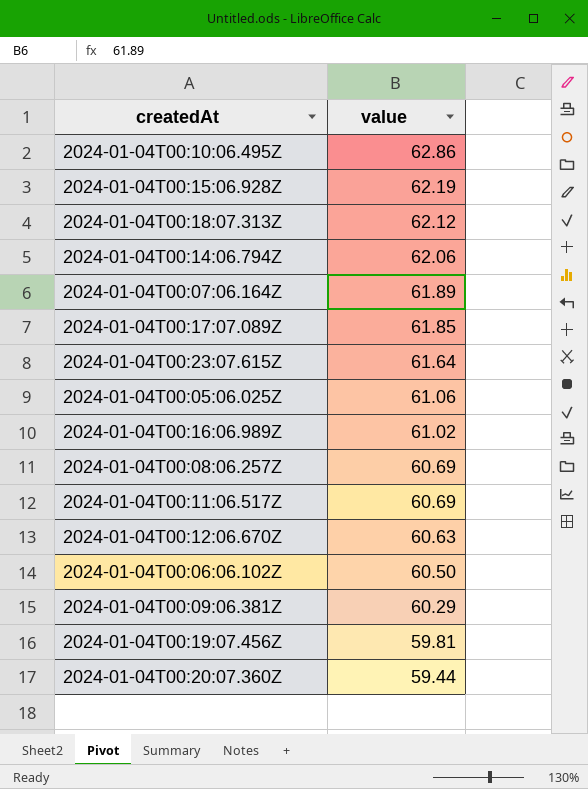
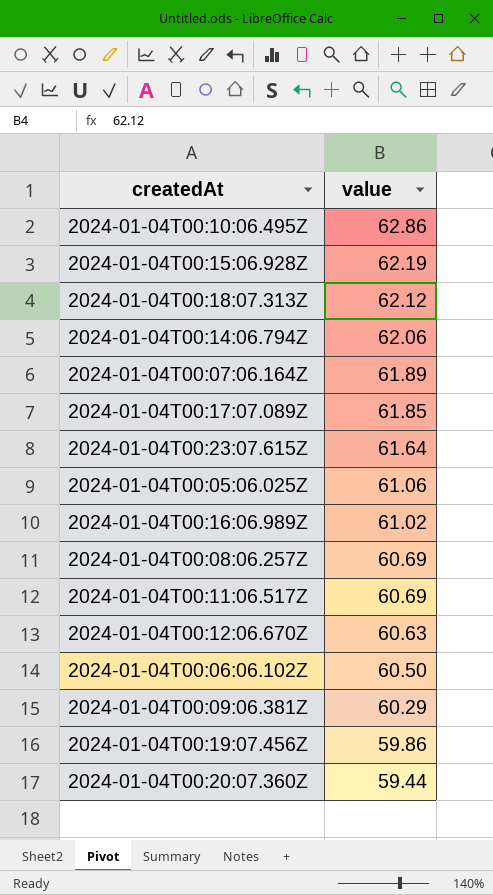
2024-01-04T00:19:07.456Z | value: 59.81 -> 59.86

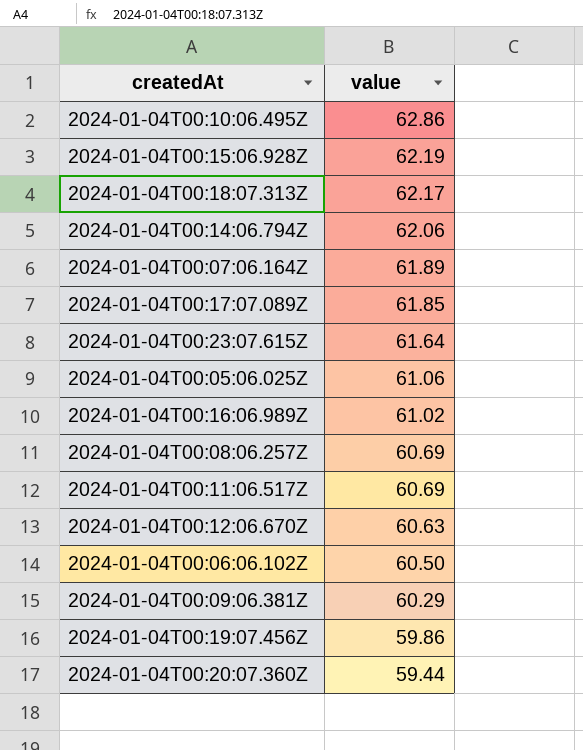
2024-01-04T00:18:07.313Z | value: 62.12 -> 62.17

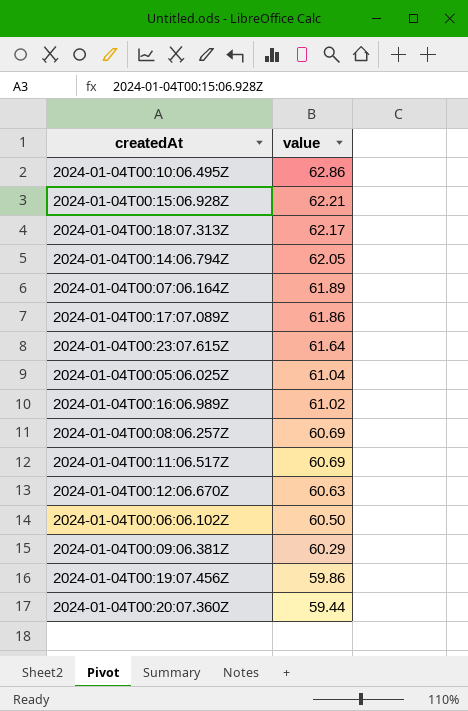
2024-01-04T00:15:06.928Z | value: 62.19 -> 62.21
2024-01-04T00:14:06.794Z | value: 62.06 -> 62.05
2024-01-04T00:17:07.089Z | value: 61.85 -> 61.86
2024-01-04T00:05:06.025Z | value: 61.06 -> 61.04

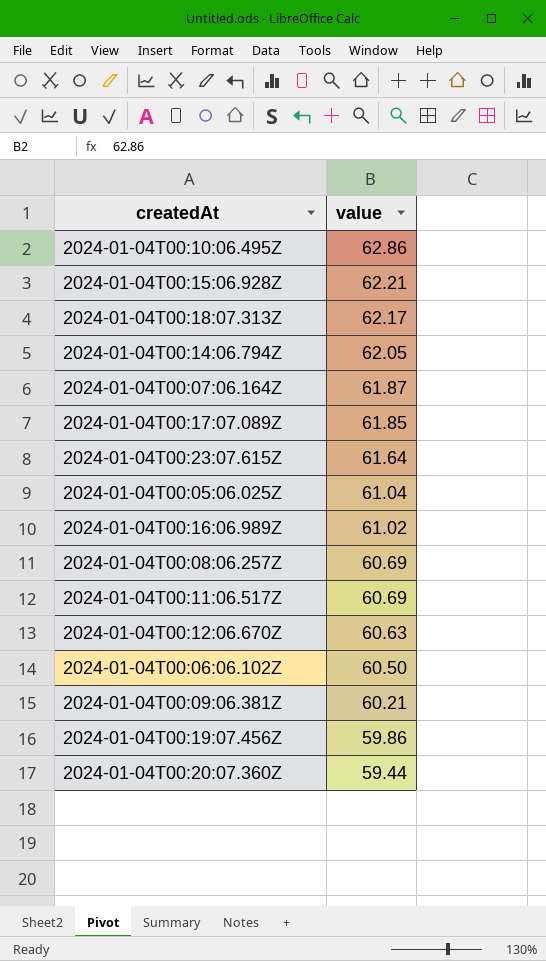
2024-01-04T00:07:06.164Z | value: 61.89 -> 61.87
2024-01-04T00:17:07.089Z | value: 61.86 -> 61.85
2024-01-04T00:09:06.381Z | value: 60.29 -> 60.21

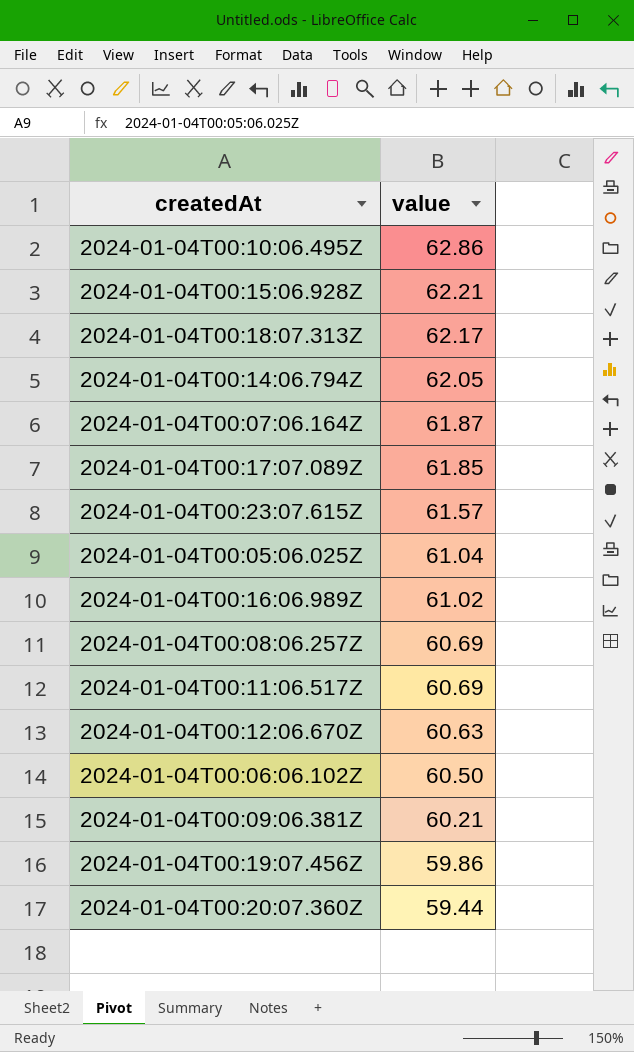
2024-01-04T00:23:07.615Z | value: 61.64 -> 61.57

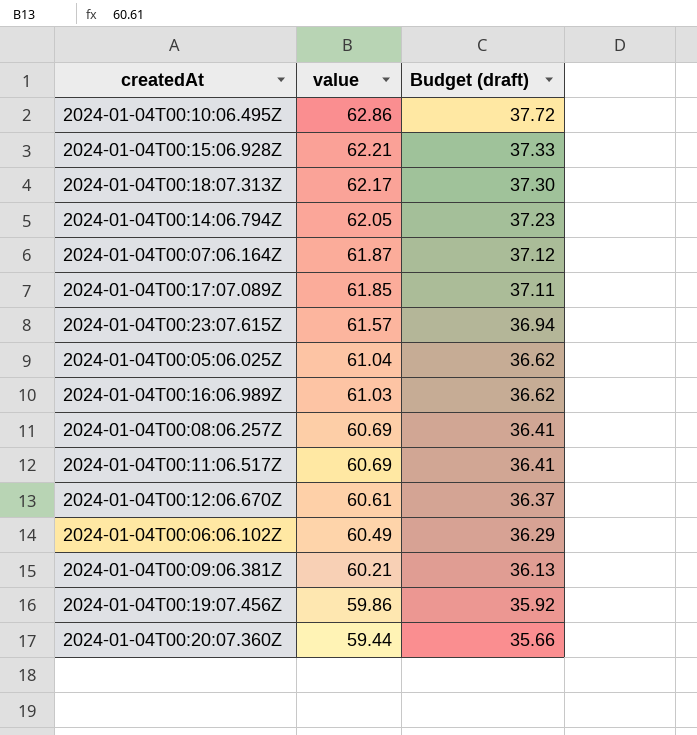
column Budget (draft) | formula: none -> [value] * 0.6
2024-01-04T00:16:06.989Z | value: 61.02 -> 61.03
2024-01-04T00:12:06.670Z | value: 60.63 -> 60.61
2024-01-04T00:06:06.102Z | value: 60.50 -> 60.49

